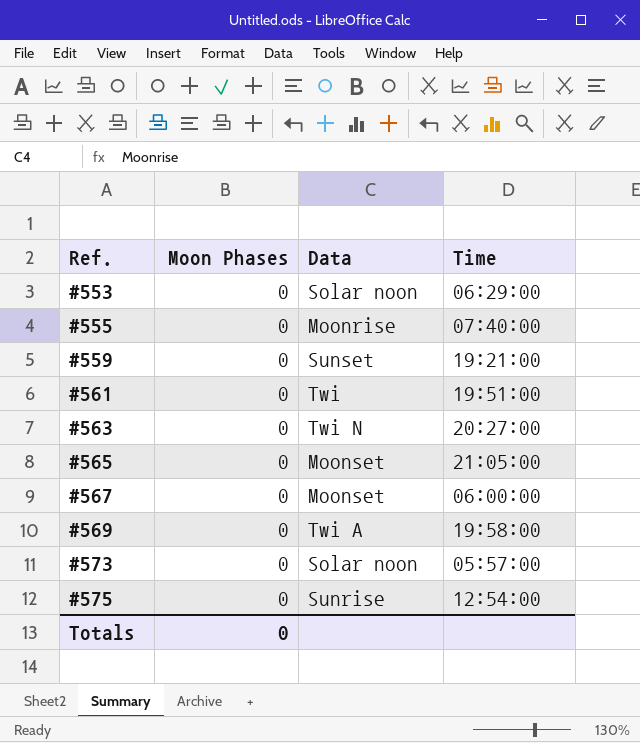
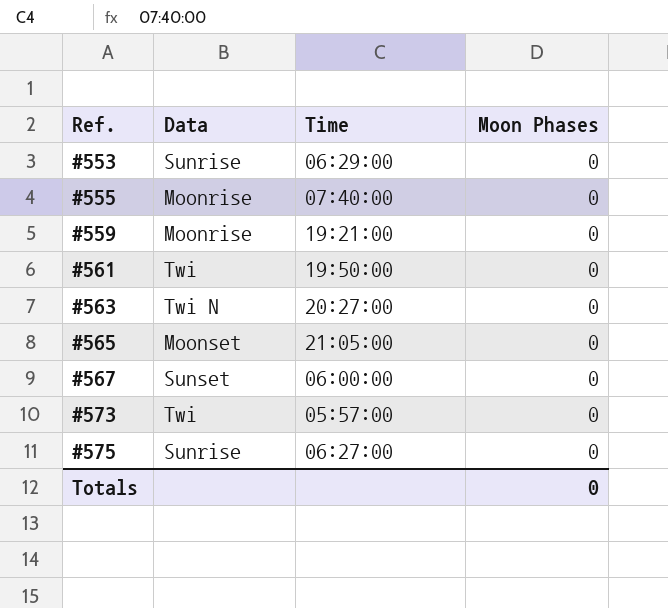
column Moon Phases | position: 2 -> 4
row #569: 0 | Twi A | 19:58:00 -> none
#553 | Data: Solar noon -> Sunrise
#559 | Data: Sunset -> Moonrise
#561 | Time: 19:51:00 -> 19:50:00
#567 | Data: Moonset -> Sunset
#573 | Data: Solar noon -> Twi
#575 | Time: 12:54:00 -> 06:27:00

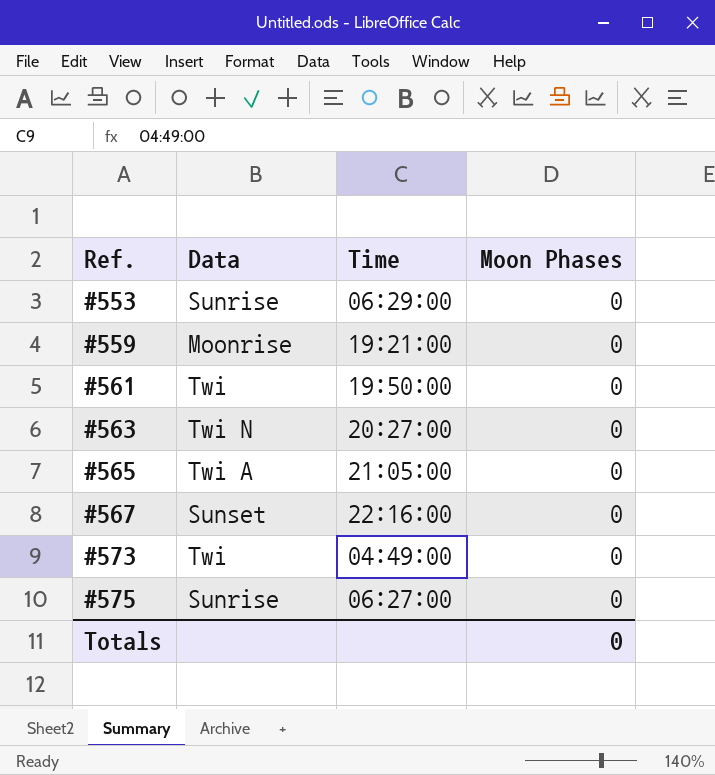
row #555: Moonrise | 07:40:00 | 0 -> none
#565 | Data: Moonset -> Twi A
#567 | Time: 06:00:00 -> 22:16:00
#573 | Time: 05:57:00 -> 04:49:00

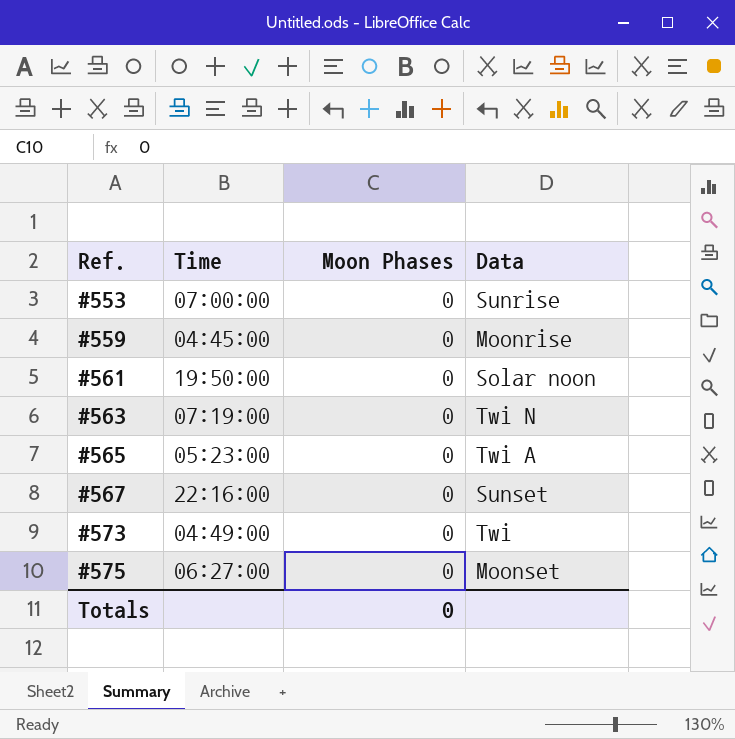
column Data | position: 2 -> 4
#553 | Time: 06:29:00 -> 07:00:00
#559 | Time: 19:21:00 -> 04:45:00
#561 | Data: Twi -> Solar noon
#563 | Time: 20:27:00 -> 07:19:00
#565 | Time: 21:05:00 -> 05:23:00
#575 | Data: Sunrise -> Moonset

